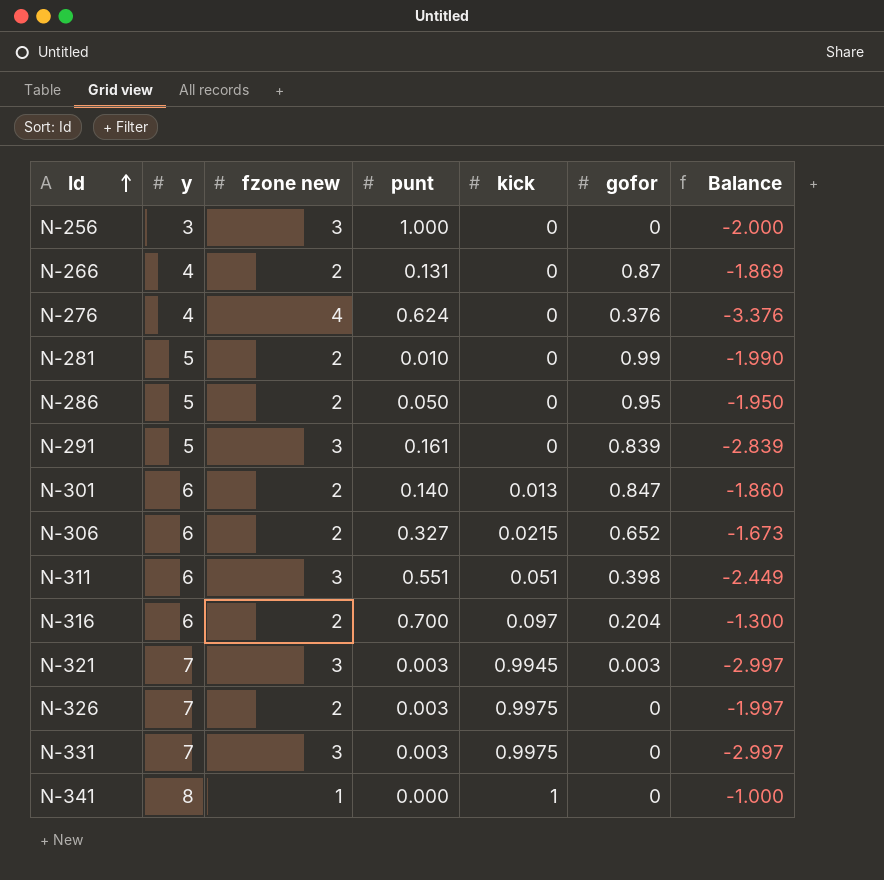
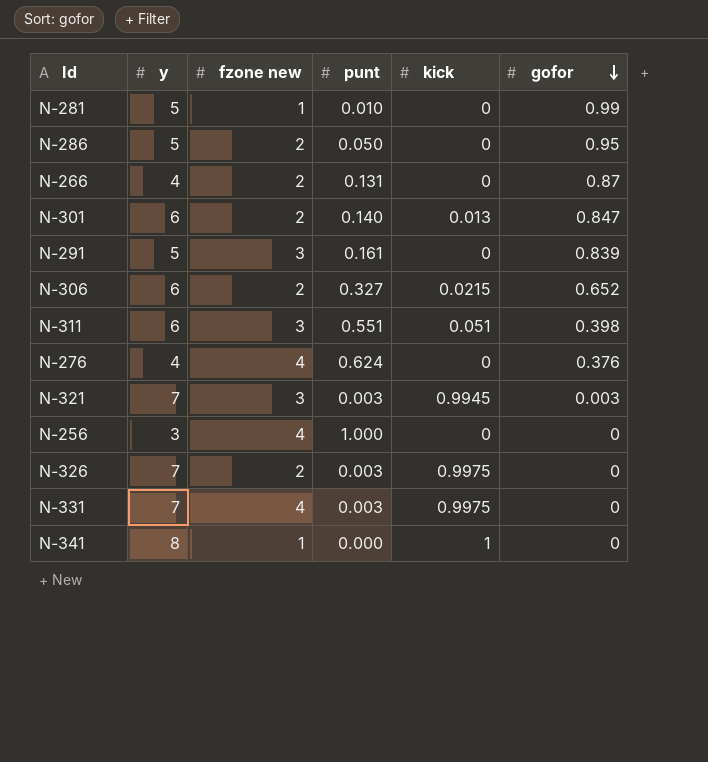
row order: Id ascending -> gofor descending
column Balance | formula: [punt] - [fzone new] -> none
row N-316: 6 | 2 | 0.700 | 0.097 | 0.204 | -1.300 -> none
N-281 | fzone new: 2 -> 1
N-256 | fzone new: 3 -> 4
N-331 | fzone new: 3 -> 4

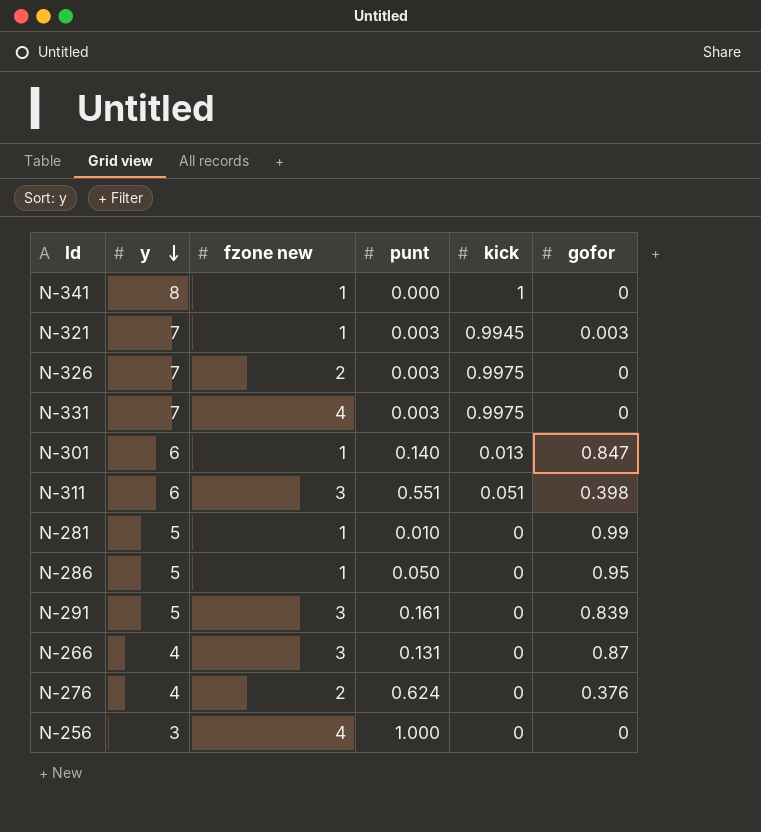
row order: gofor descending -> y descending
row N-306: 6 | 2 | 0.327 | 0.0215 | 0.652 -> none
N-321 | fzone new: 3 -> 1
N-301 | fzone new: 2 -> 1
N-286 | fzone new: 2 -> 1
N-266 | fzone new: 2 -> 3
N-276 | fzone new: 4 -> 2

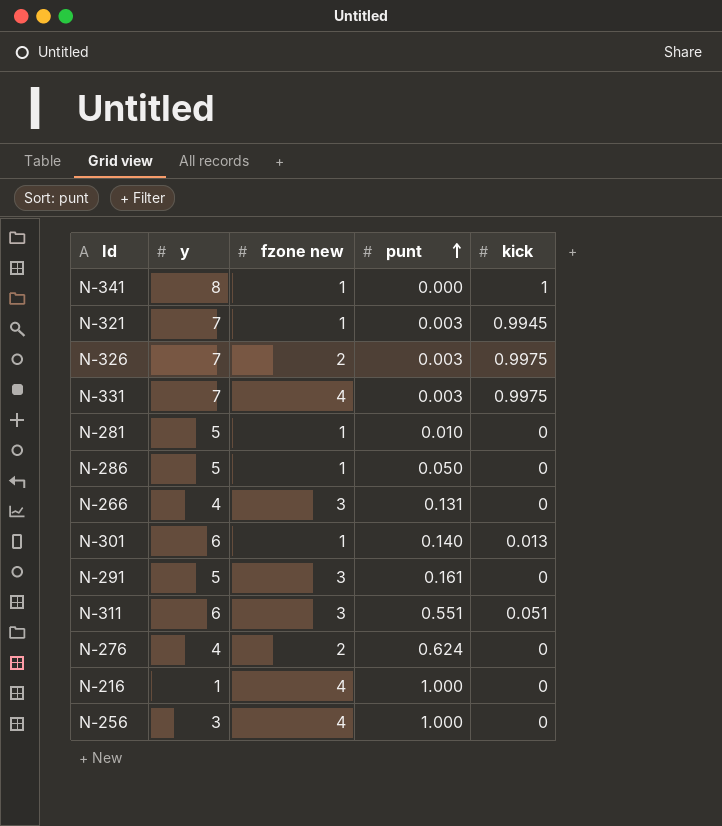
row order: y descending -> punt ascending
column gofor | position: 6 -> none
row N-216: none -> 1 | 4 | 1.000 | 0

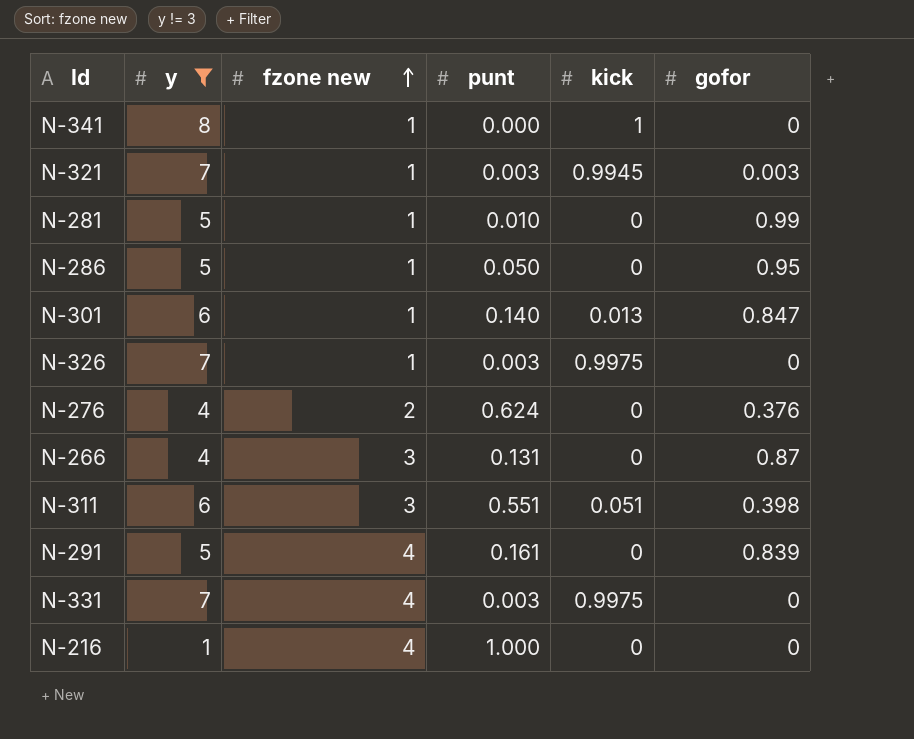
filter: none -> y != 3
row order: punt ascending -> fzone new ascending
column gofor | position: none -> 6
N-326 | fzone new: 2 -> 1
N-291 | fzone new: 3 -> 4

